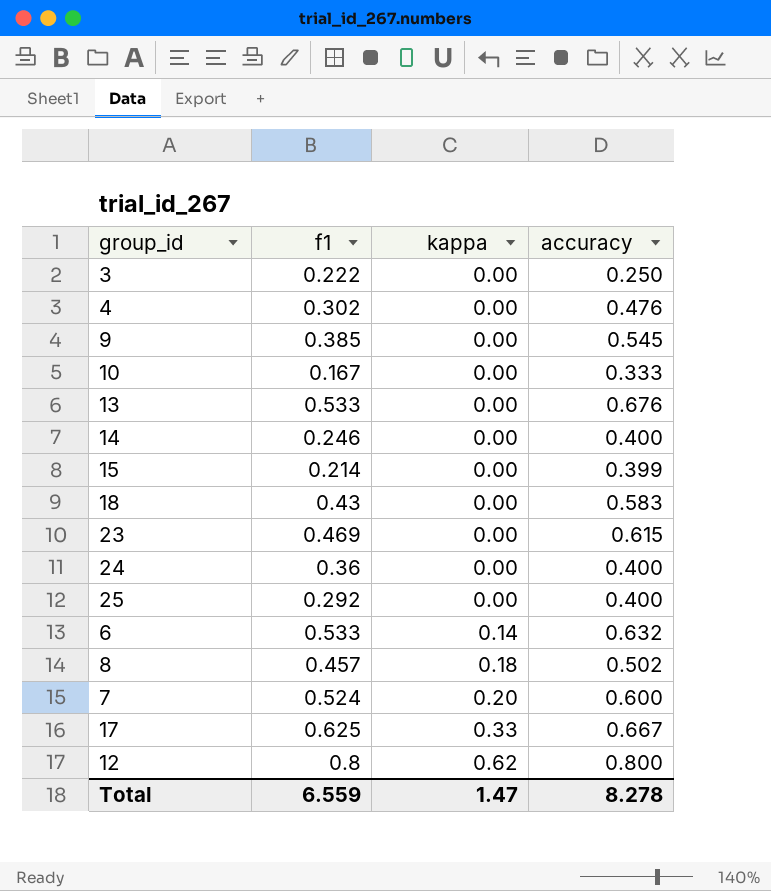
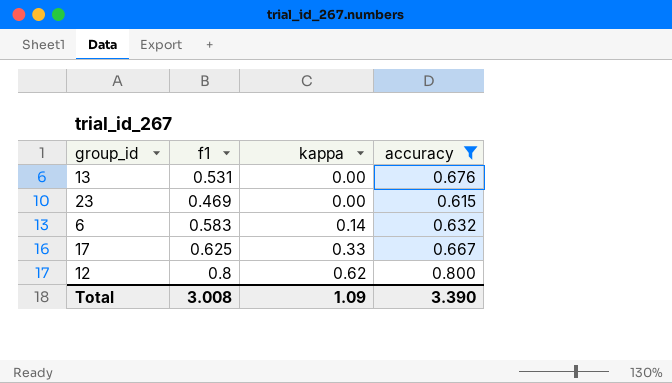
filter: none -> accuracy >= 0.615
13 | f1: 0.533 -> 0.531
6 | f1: 0.533 -> 0.583
Total | f1: 6.559 -> 3.008
Total | kappa: 1.47 -> 1.09
Total | accuracy: 8.278 -> 3.390

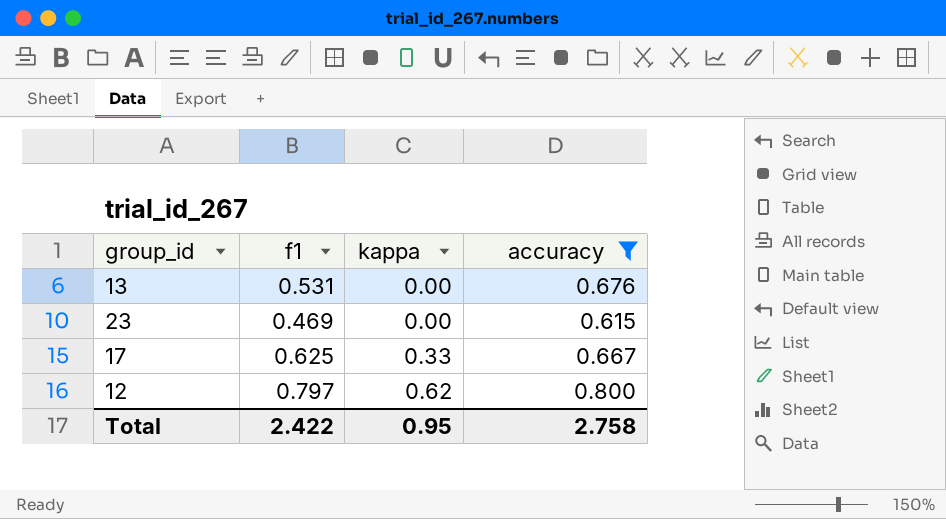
row 6: 0.583 | 0.14 | 0.632 -> none
12 | f1: 0.8 -> 0.797
Total | f1: 3.008 -> 2.422
Total | kappa: 1.09 -> 0.95
Total | accuracy: 3.390 -> 2.758

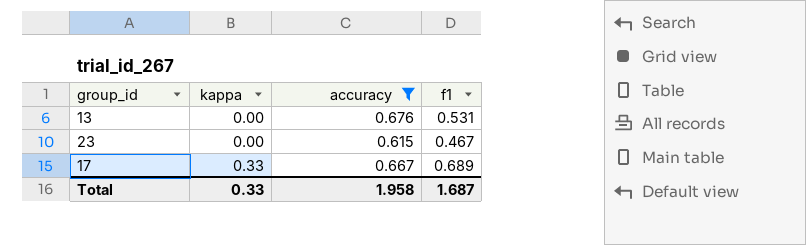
column f1 | position: 2 -> 4
row 12: 0.797 | 0.62 | 0.800 -> none
23 | f1: 0.469 -> 0.467
17 | f1: 0.625 -> 0.689
Total | kappa: 0.95 -> 0.33
Total | accuracy: 2.758 -> 1.958
Total | f1: 2.422 -> 1.687

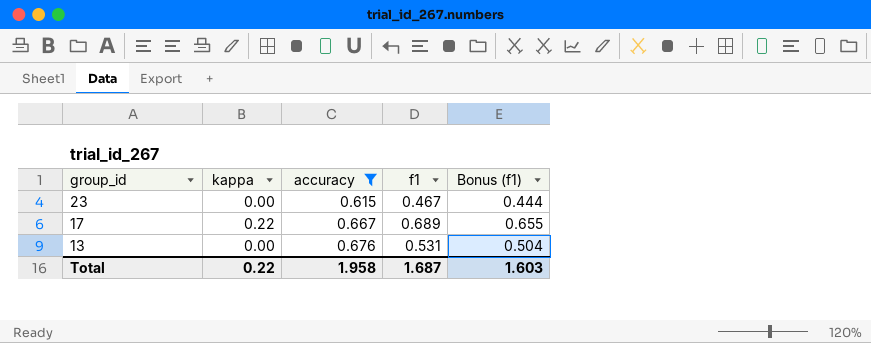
row order: kappa ascending -> group_id descending
column Bonus (f1) | formula: none -> [f1] * 0.95
17 | kappa: 0.33 -> 0.22
Total | kappa: 0.33 -> 0.22

